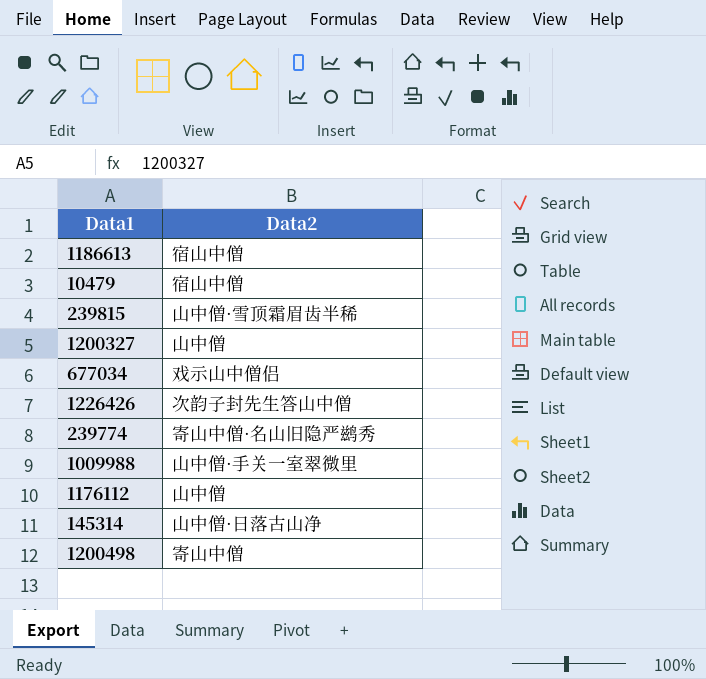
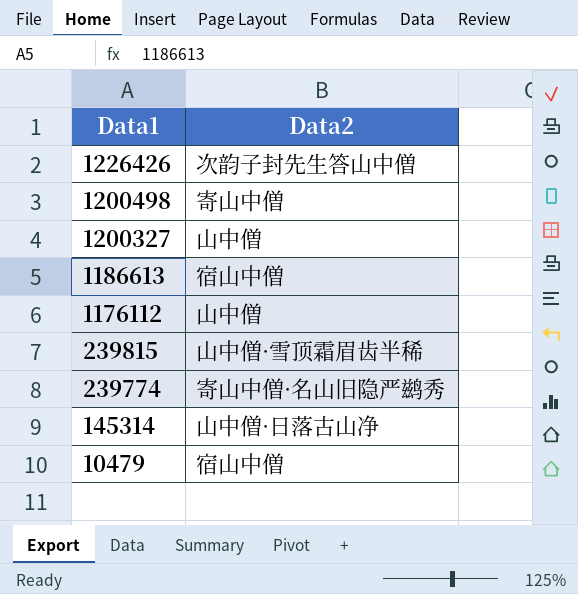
row order: none -> Data1 descending
row 677034: 戏示山中僧侣 -> none
row 1009988: 山中僧·手关一室翠微里 -> none

